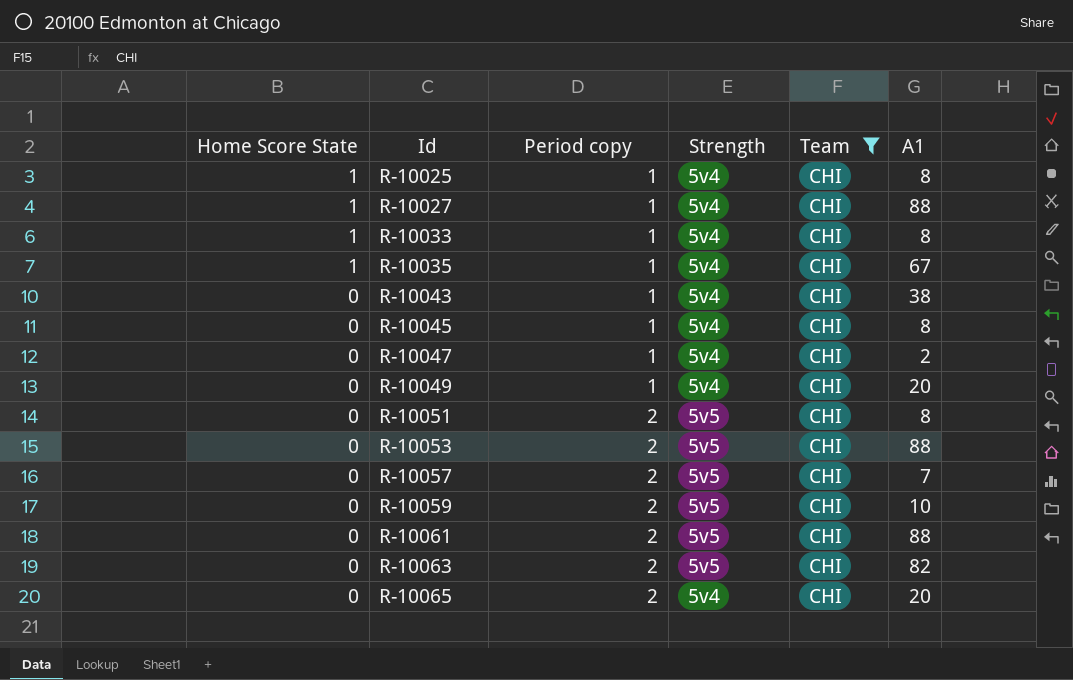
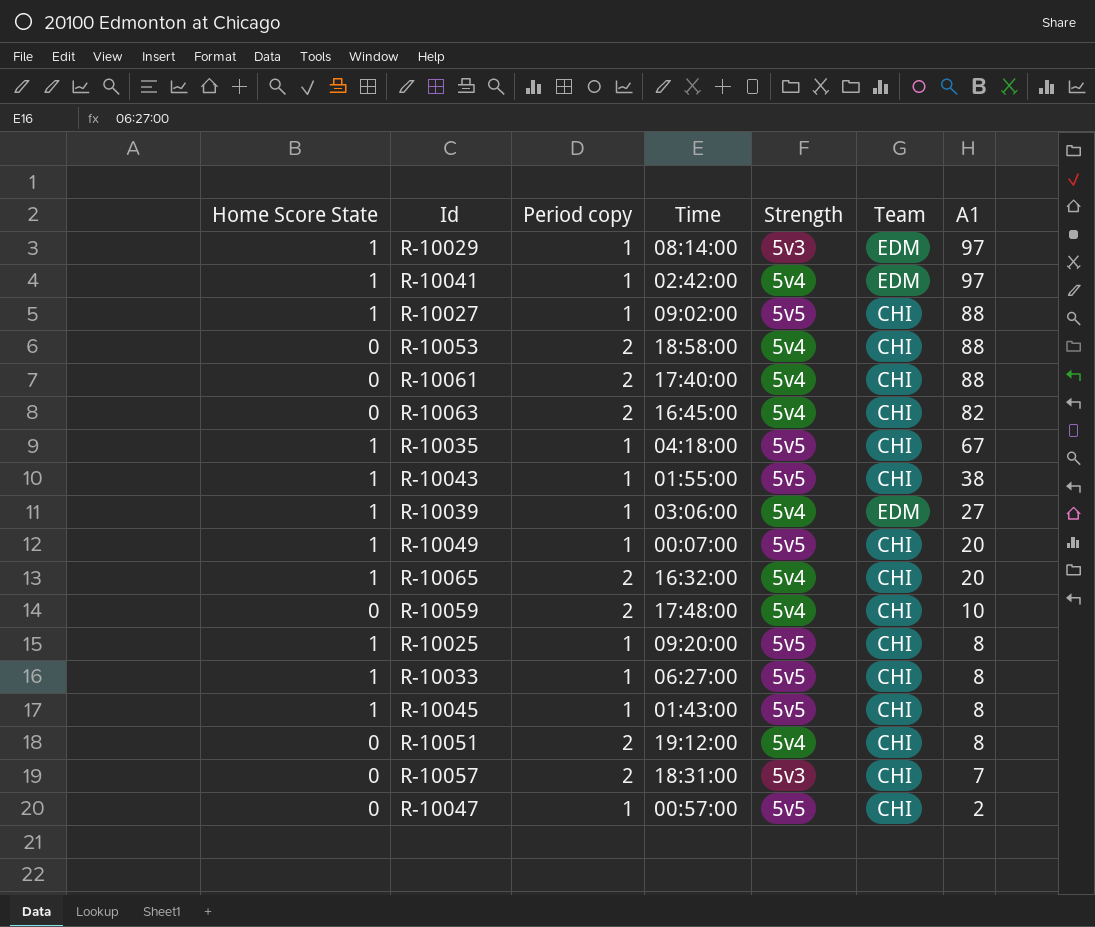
filter: Team = CHI -> none
row order: Home Score State descending -> A1 descending
column Time | position: none -> 4
R-10027 | Strength: 5v4 -> 5v5
R-10053 | Strength: 5v5 -> 5v4
R-10061 | Strength: 5v5 -> 5v4
R-10063 | Strength: 5v5 -> 5v4
R-10035 | Strength: 5v4 -> 5v5
R-10043 | Home Score State: 0 -> 1
R-10043 | Strength: 5v4 -> 5v5
R-10049 | Home Score State: 0 -> 1
R-10049 | Strength: 5v4 -> 5v5
R-10065 | Home Score State: 0 -> 1
R-10059 | Strength: 5v5 -> 5v4
R-10025 | Strength: 5v4 -> 5v5
R-10033 | Strength: 5v4 -> 5v5
R-10045 | Home Score State: 0 -> 1
R-10045 | Strength: 5v4 -> 5v5
R-10051 | Strength: 5v5 -> 5v4
R-10057 | Strength: 5v5 -> 5v3
R-10047 | Strength: 5v4 -> 5v5

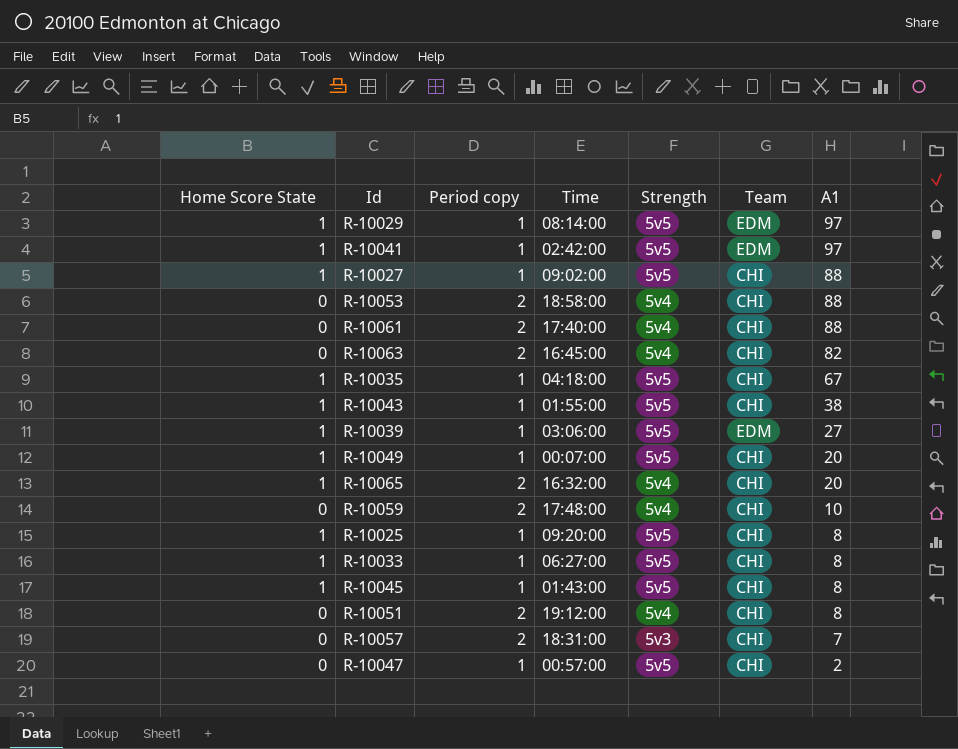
R-10029 | Strength: 5v3 -> 5v5
R-10041 | Strength: 5v4 -> 5v5
R-10039 | Strength: 5v4 -> 5v5

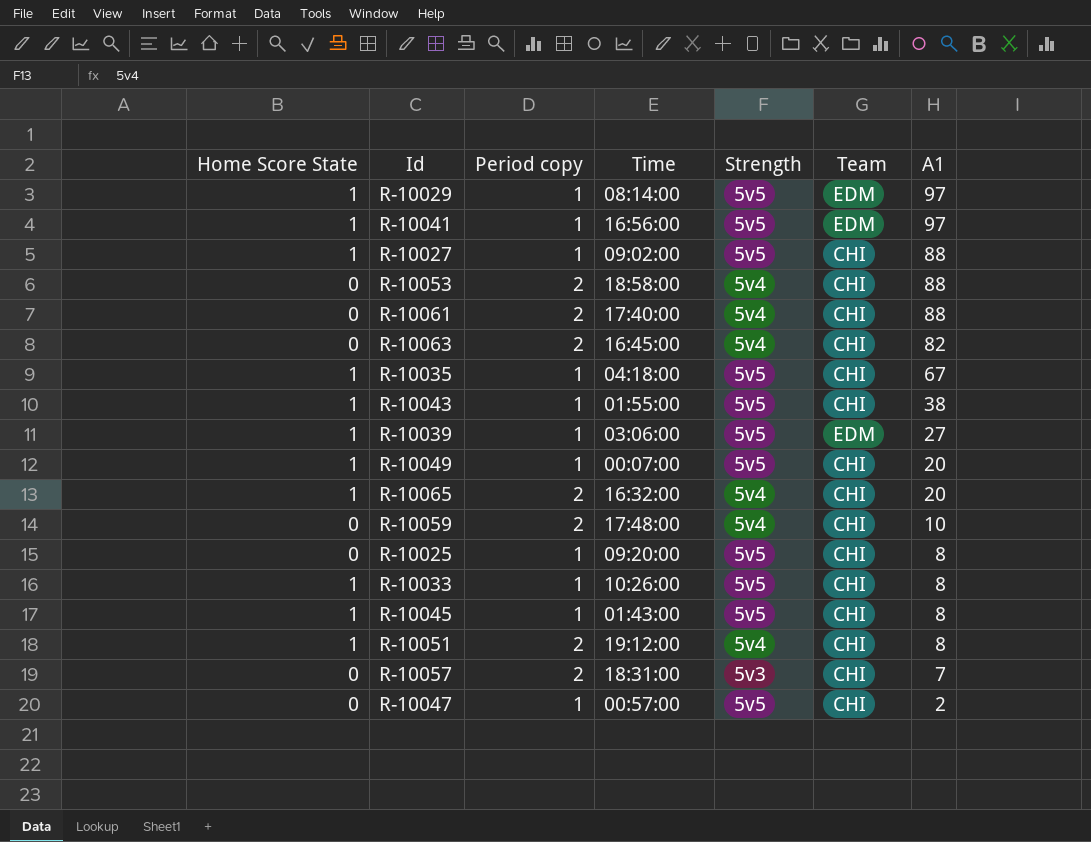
R-10041 | Time: 02:42:00 -> 16:56:00
R-10025 | Home Score State: 1 -> 0
R-10033 | Time: 06:27:00 -> 10:26:00
R-10051 | Home Score State: 0 -> 1

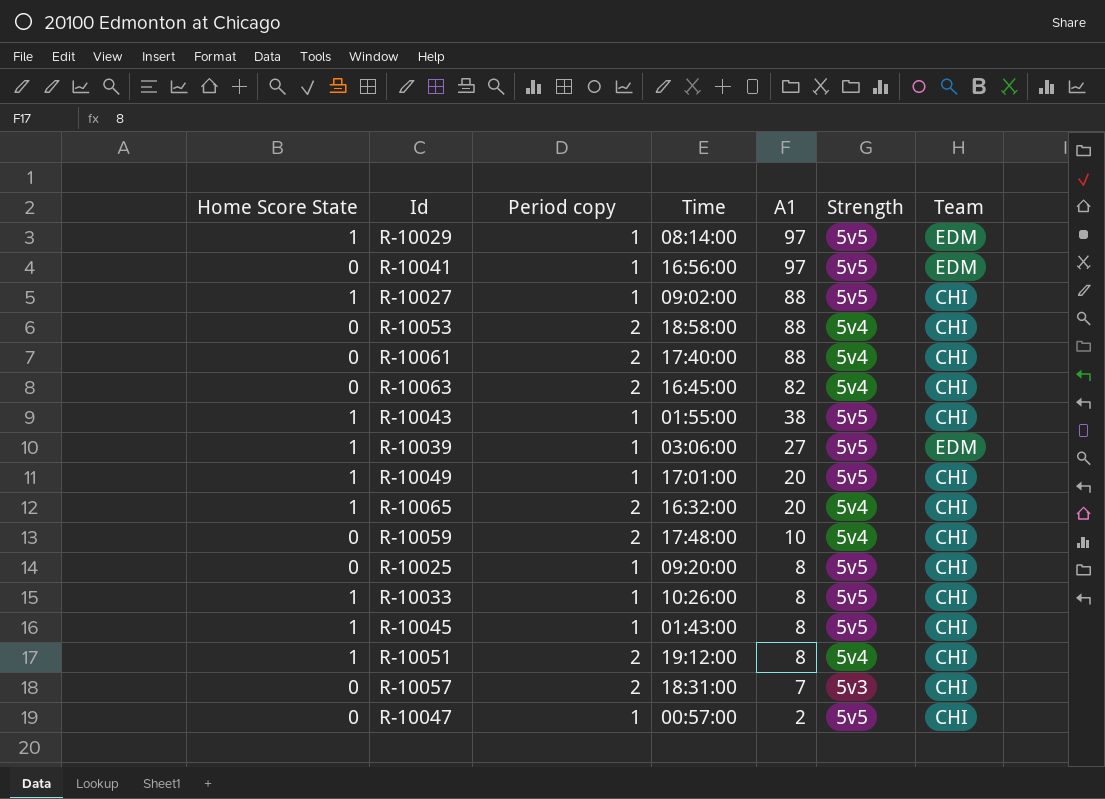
column A1 | position: 7 -> 5
row R-10035: 1 | 1 | 04:18:00 | 5v5 | CHI | 67 -> none
R-10041 | Home Score State: 1 -> 0
R-10049 | Time: 00:07:00 -> 17:01:00

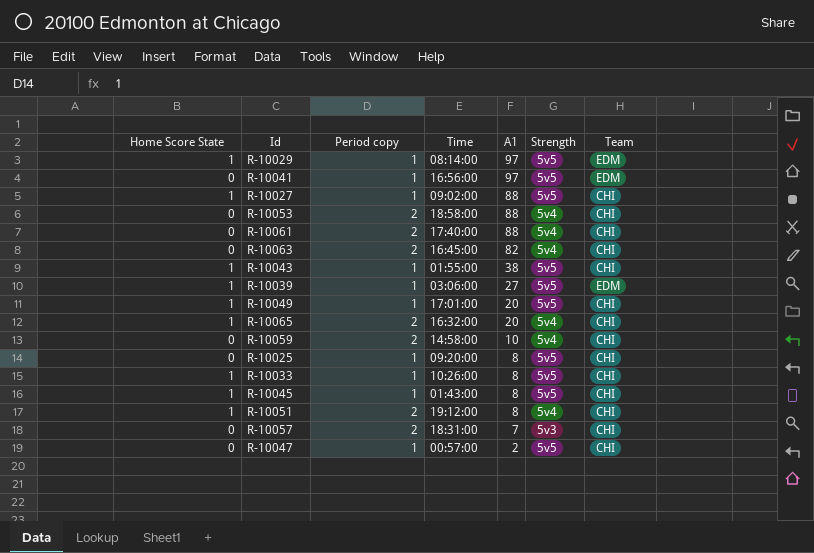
R-10059 | Time: 17:48:00 -> 14:58:00

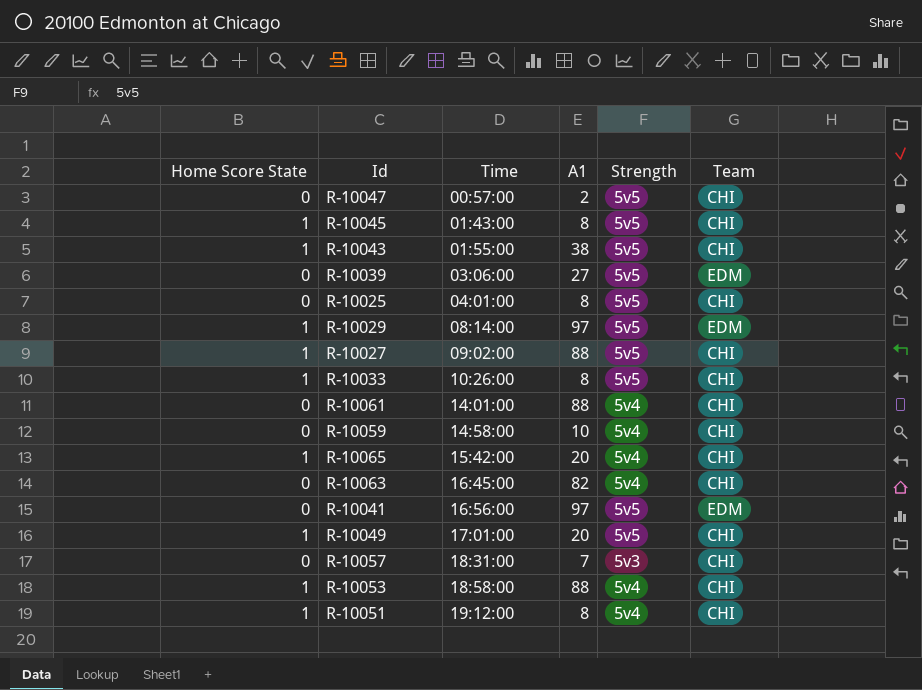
row order: A1 descending -> Time ascending
column Period copy | position: 3 -> none
R-10039 | Home Score State: 1 -> 0
R-10025 | Time: 09:20:00 -> 04:01:00
R-10061 | Time: 17:40:00 -> 14:01:00
R-10065 | Time: 16:32:00 -> 15:42:00
R-10053 | Home Score State: 0 -> 1

